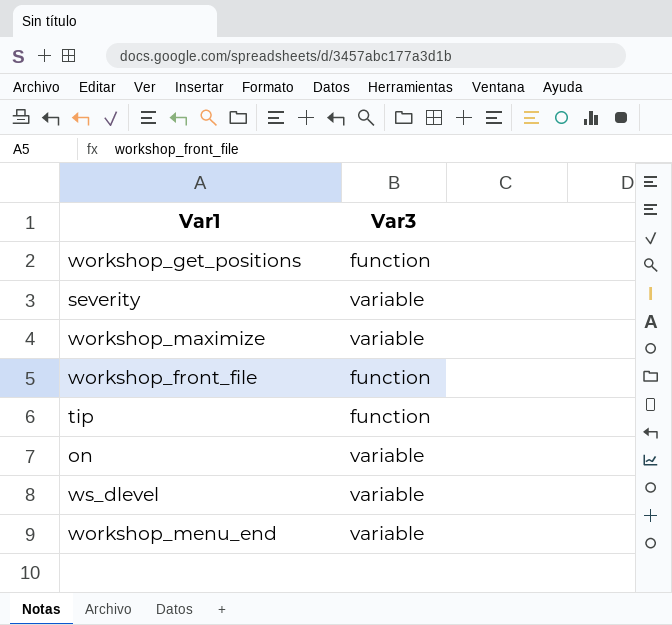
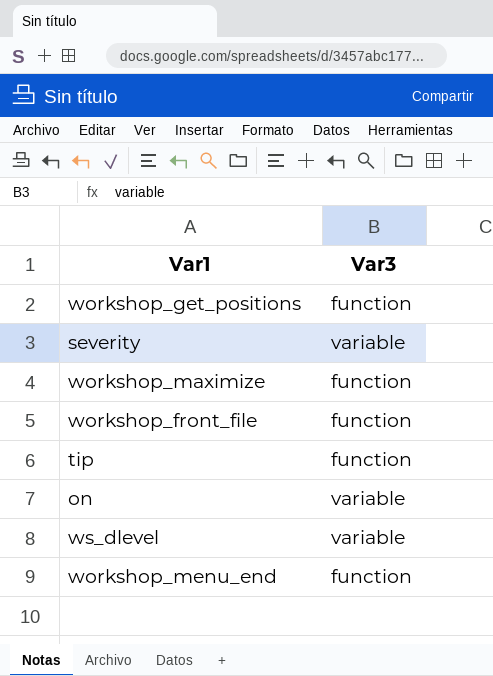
workshop_maximize | Var3: variable -> function
workshop_menu_end | Var3: variable -> function

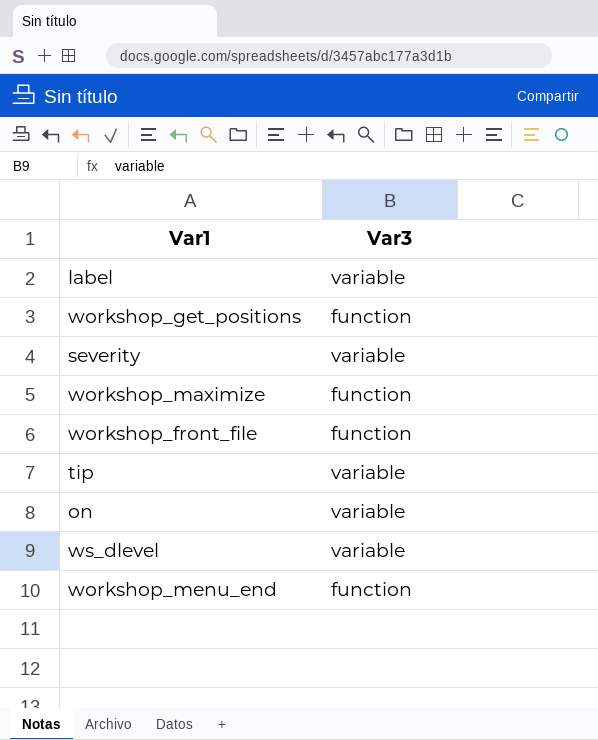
row label: none -> variable
tip | Var3: function -> variable

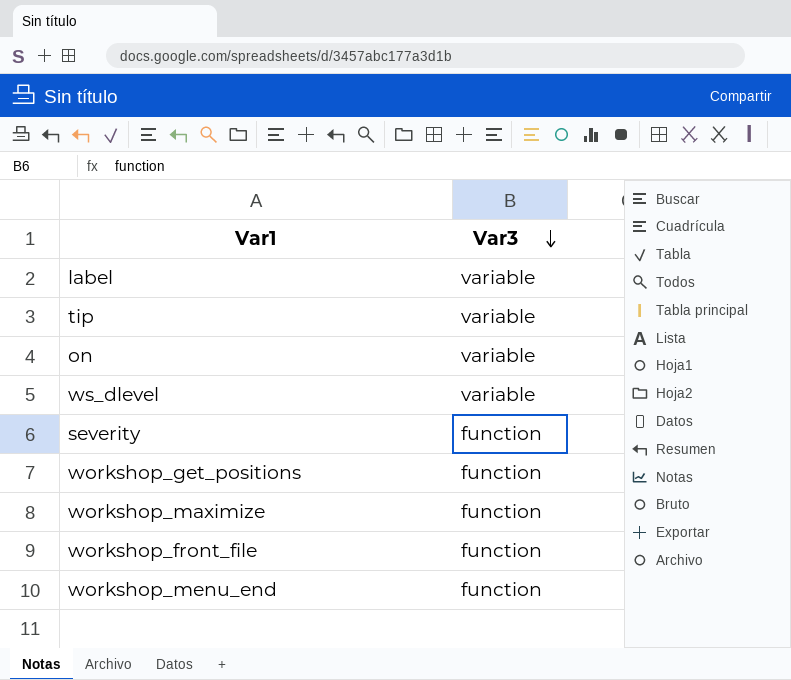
row order: none -> Var3 descending
severity | Var3: variable -> function

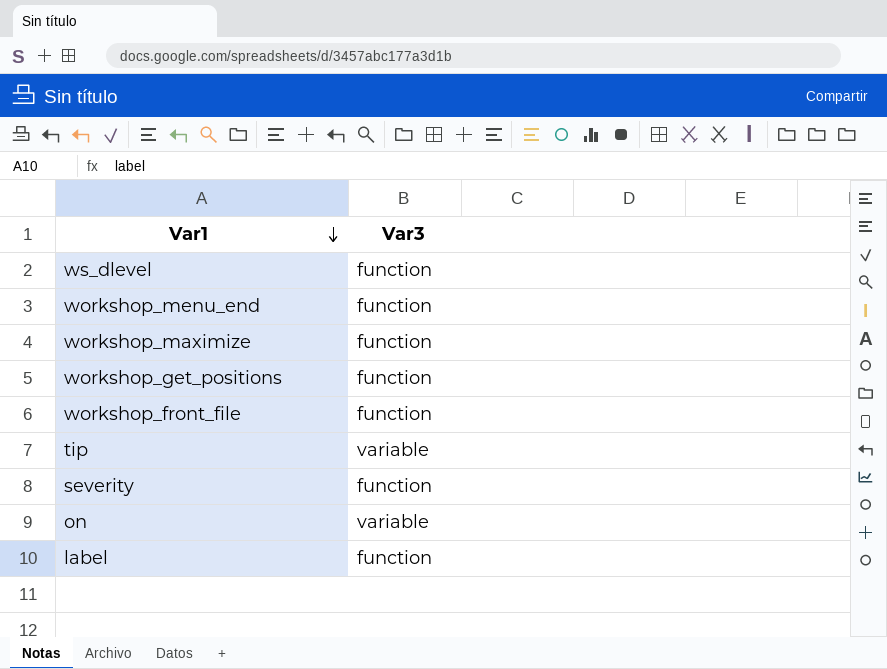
row order: Var3 descending -> Var1 descending
ws_dlevel | Var3: variable -> function
label | Var3: variable -> function

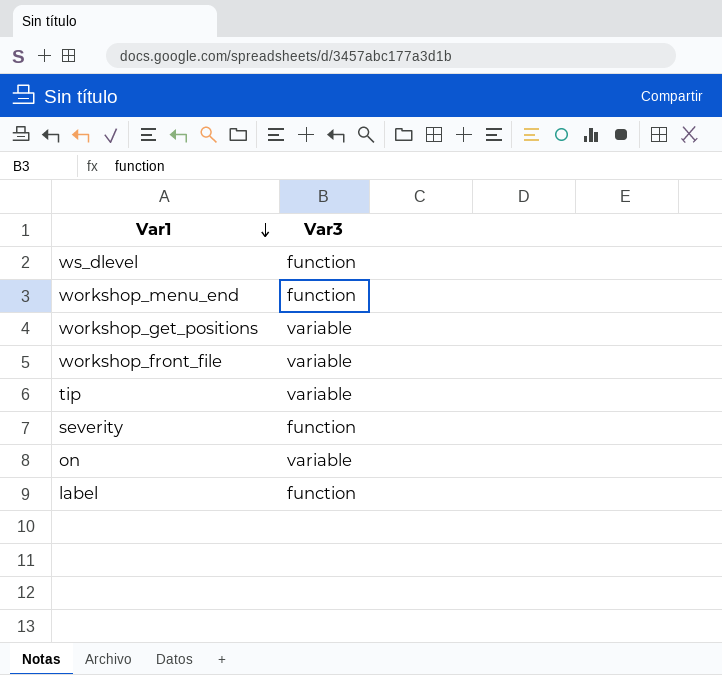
row workshop_maximize: function -> none
workshop_get_positions | Var3: function -> variable
workshop_front_file | Var3: function -> variable

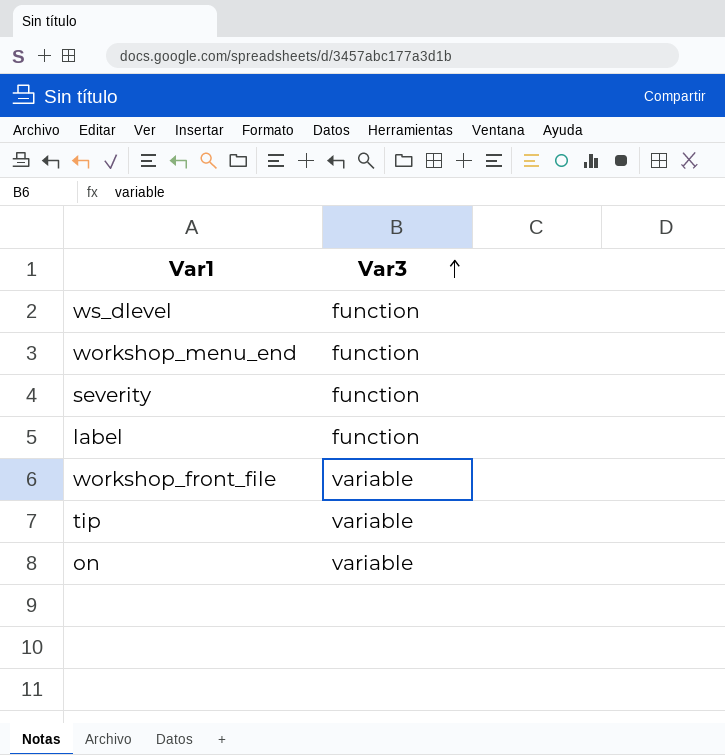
row order: Var1 descending -> Var3 ascending
row workshop_get_positions: variable -> none

